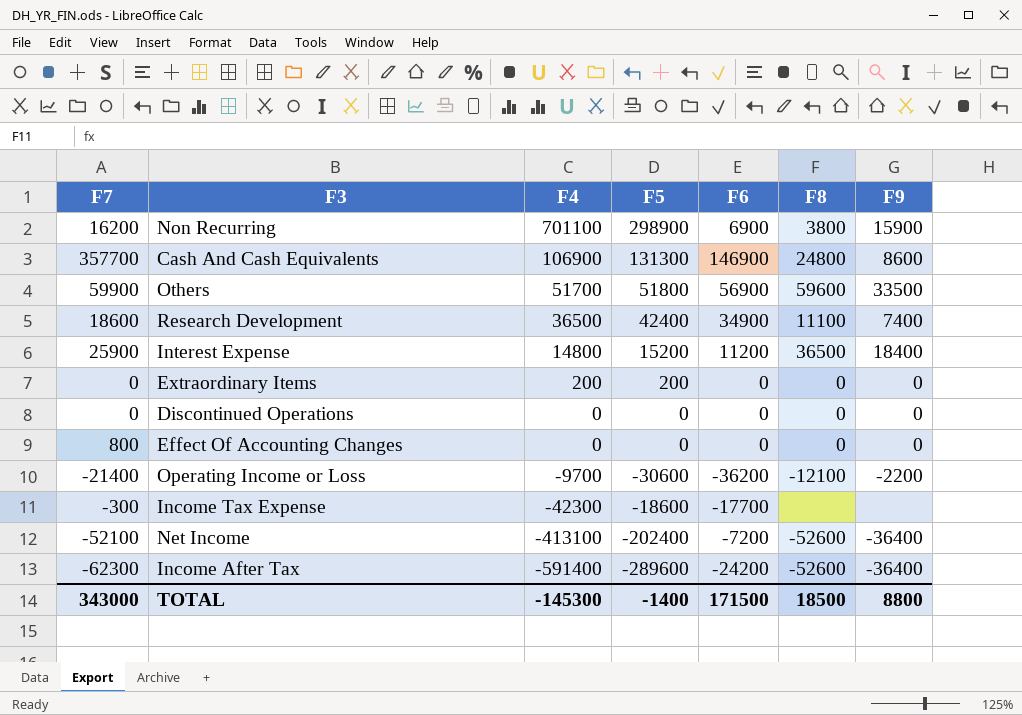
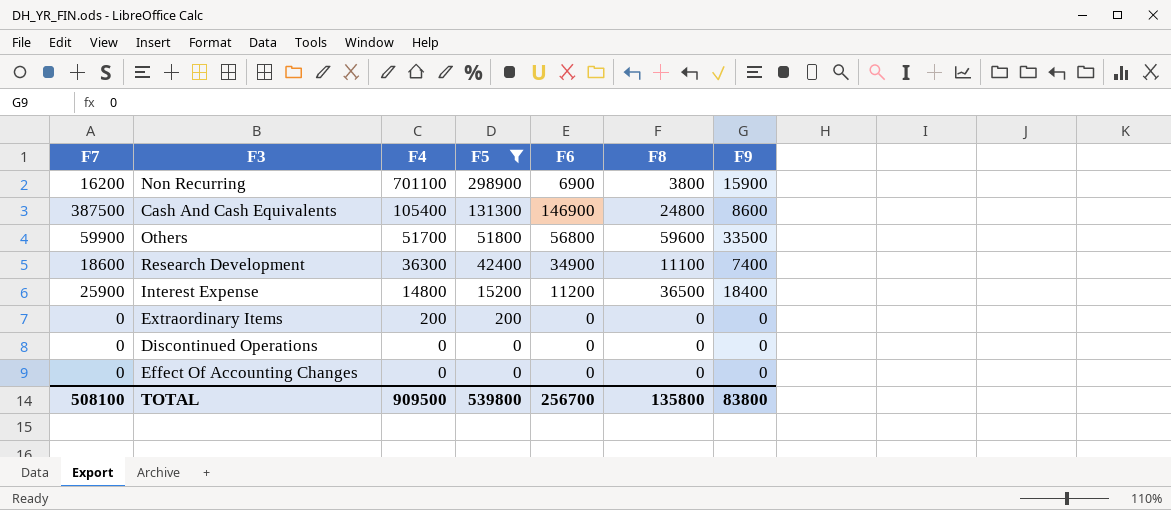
filter: none -> F5 >= 0
Cash And Cash Equivalents | F7: 357700 -> 387500
Cash And Cash Equivalents | F4: 106900 -> 105400
Others | F6: 56900 -> 56800
Research Development | F4: 36500 -> 36300
Effect Of Accounting Changes | F7: 800 -> 0
TOTAL | F7: 343000 -> 508100
TOTAL | F4: -145300 -> 909500
TOTAL | F5: -1400 -> 539800
TOTAL | F6: 171500 -> 256700
TOTAL | F8: 18500 -> 135800
TOTAL | F9: 8800 -> 83800

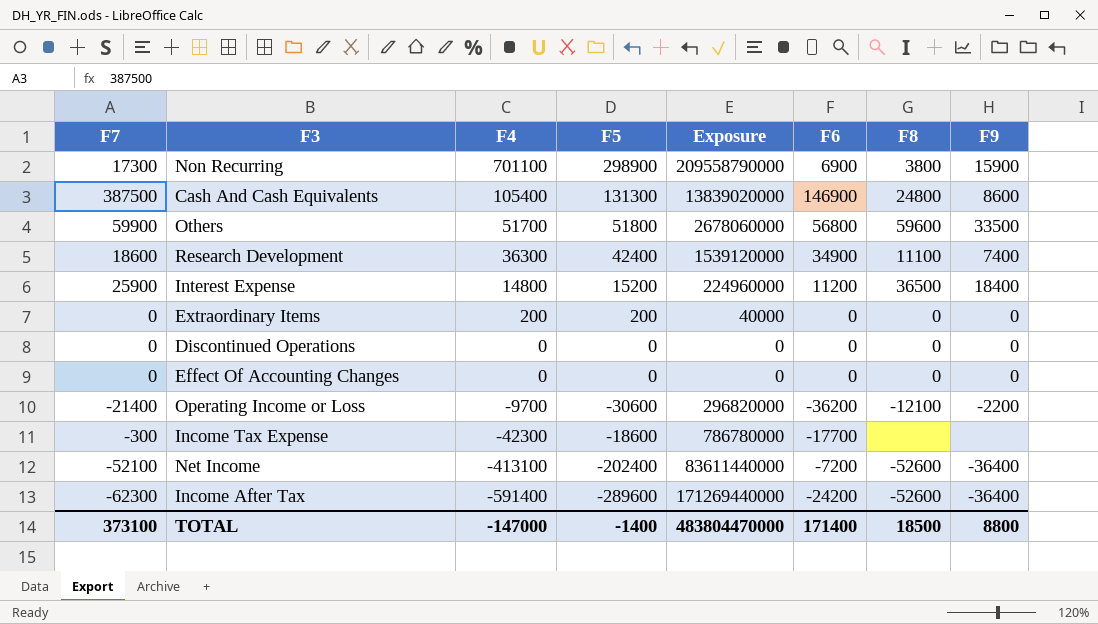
filter: F5 >= 0 -> none
column Exposure | formula: none -> [F4] * [F5]
Non Recurring | F7: 16200 -> 17300
TOTAL | F7: 508100 -> 373100
TOTAL | F4: 909500 -> -147000
TOTAL | F5: 539800 -> -1400
TOTAL | F6: 256700 -> 171400
TOTAL | F8: 135800 -> 18500
TOTAL | F9: 83800 -> 8800

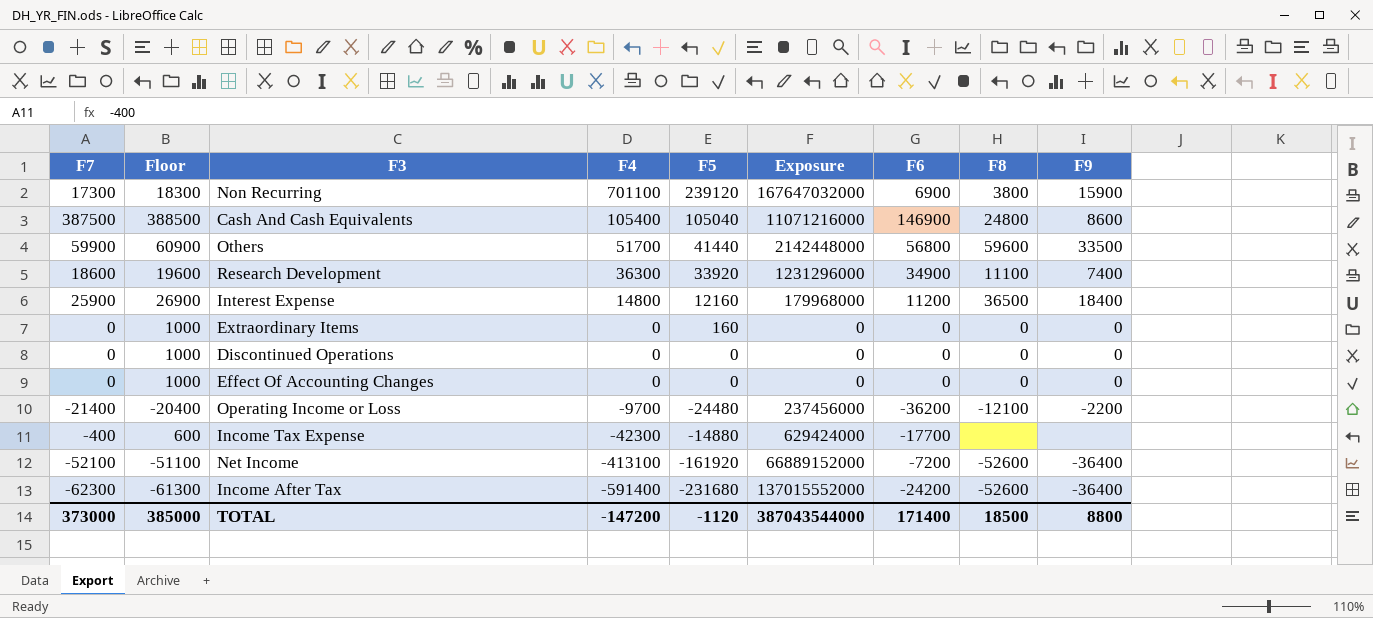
column Floor | formula: none -> [F7] + 1000
Non Recurring | F5: 298900 -> 239120
Non Recurring | Exposure: 209558790000 -> 167647032000
Cash And Cash Equivalents | F5: 131300 -> 105040
Cash And Cash Equivalents | Exposure: 13839020000 -> 11071216000
Others | F5: 51800 -> 41440
Others | Exposure: 2678060000 -> 2142448000
Research Development | F5: 42400 -> 33920
Research Development | Exposure: 1539120000 -> 1231296000
Interest Expense | F5: 15200 -> 12160
Interest Expense | Exposure: 224960000 -> 179968000
Extraordinary Items | F4: 200 -> 0
Extraordinary Items | F5: 200 -> 160
Extraordinary Items | Exposure: 40000 -> 0
Operating Income or Loss | F5: -30600 -> -24480
Operating Income or Loss | Exposure: 296820000 -> 237456000
Income Tax Expense | F7: -300 -> -400
Income Tax Expense | F5: -18600 -> -14880
Income Tax Expense | Exposure: 786780000 -> 629424000
Net Income | F5: -202400 -> -161920
Net Income | Exposure: 83611440000 -> 66889152000
Income After Tax | F5: -289600 -> -231680
Income After Tax | Exposure: 171269440000 -> 137015552000
TOTAL | F7: 373100 -> 373000
TOTAL | F4: -147000 -> -147200
TOTAL | F5: -1400 -> -1120
TOTAL | Exposure: 483804470000 -> 387043544000

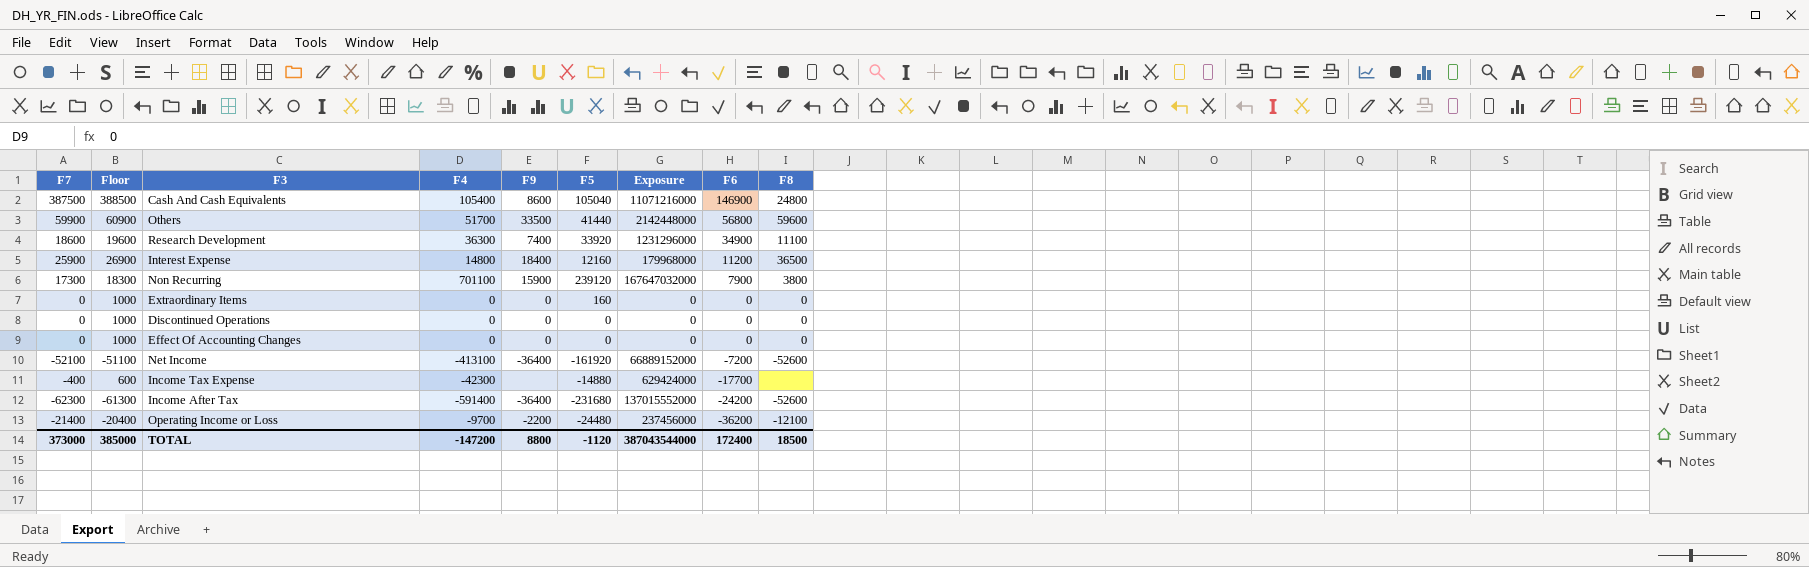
row order: F4 descending -> F6 descending
column F9 | position: 9 -> 5
Non Recurring | F6: 6900 -> 7900
TOTAL | F6: 171400 -> 172400

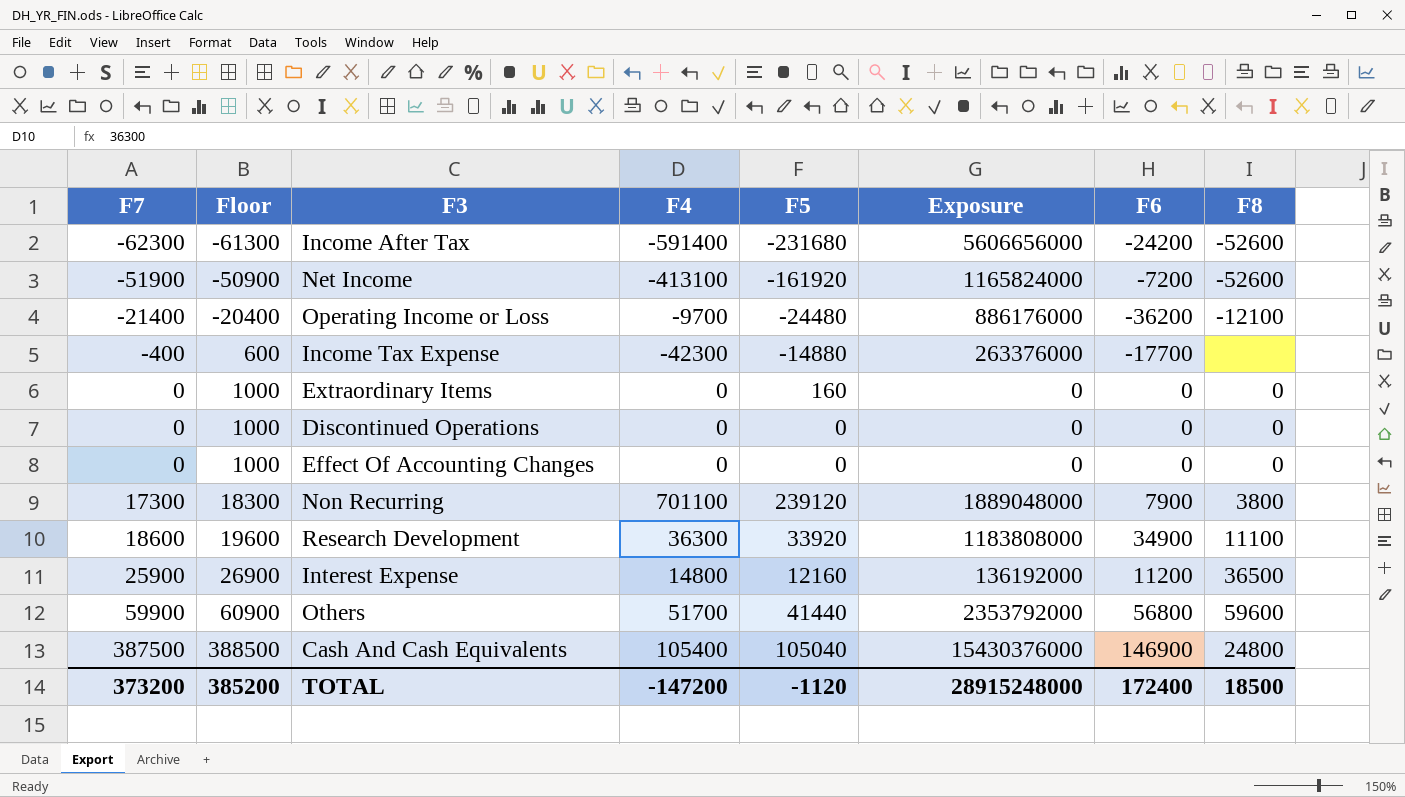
row order: F6 descending -> F7 ascending
column F9 | position: 5 -> none
column Exposure | formula: [F4] * [F5] -> [F5] * [F6]
Net Income | F7: -52100 -> -51900
Net Income | Floor: -51100 -> -50900
TOTAL | F7: 373000 -> 373200
TOTAL | Floor: 385000 -> 385200
TOTAL | Exposure: 387043544000 -> 28915248000

